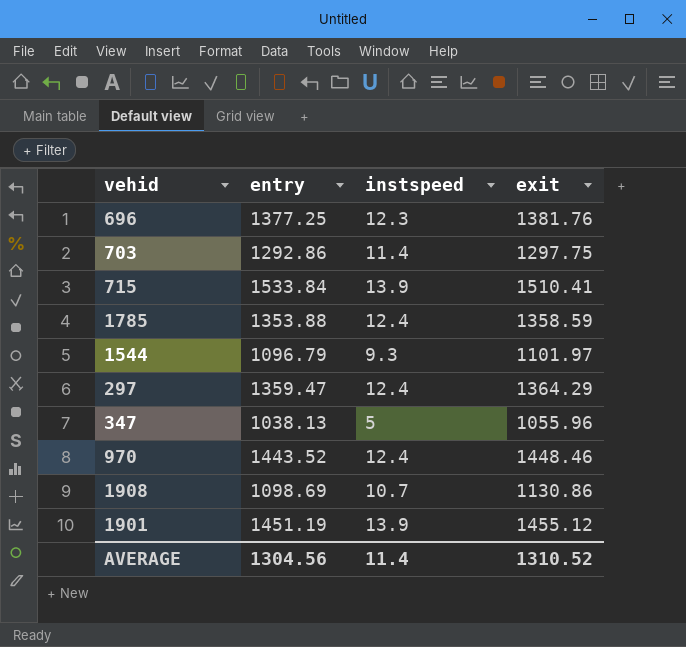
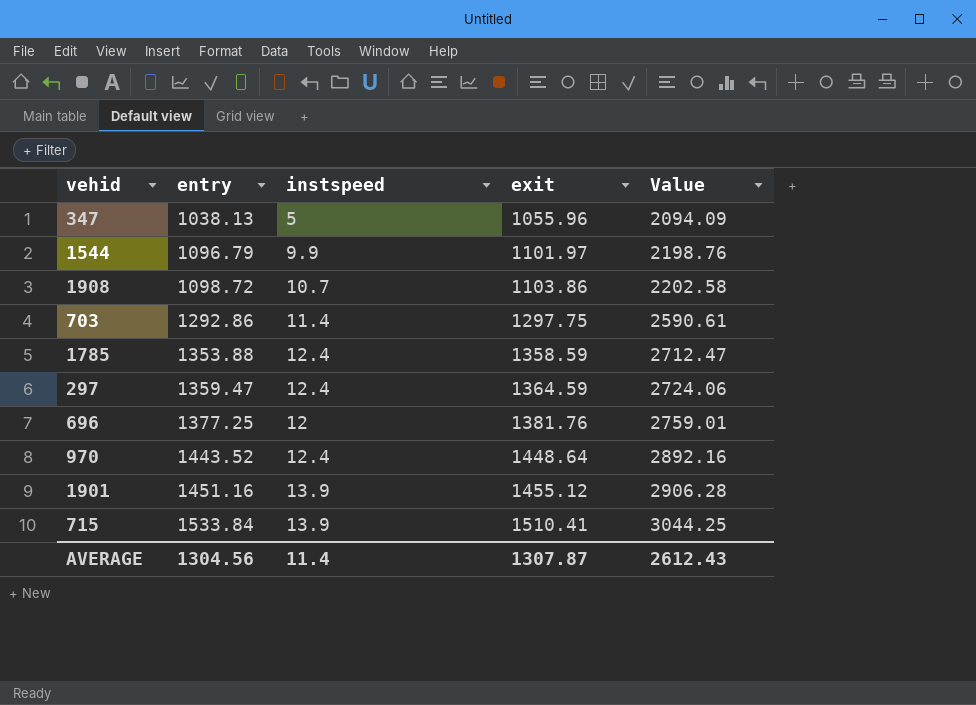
row order: none -> entry ascending
column Value | formula: none -> [entry] + [exit]
1544 | instspeed: 9.3 -> 9.9
1908 | entry: 1098.69 -> 1098.72
1908 | exit: 1130.86 -> 1103.86
297 | exit: 1364.29 -> 1364.59
696 | instspeed: 12.3 -> 12
970 | exit: 1448.46 -> 1448.64
1901 | entry: 1451.19 -> 1451.16
AVERAGE | exit: 1310.52 -> 1307.87

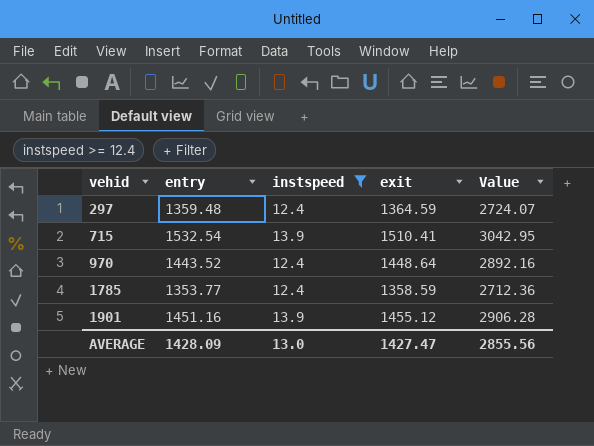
filter: none -> instspeed >= 12.4
row order: entry ascending -> vehid ascending
297 | entry: 1359.47 -> 1359.48
297 | Value: 2724.06 -> 2724.07
715 | entry: 1533.84 -> 1532.54
715 | Value: 3044.25 -> 3042.95
1785 | entry: 1353.88 -> 1353.77
1785 | Value: 2712.47 -> 2712.36
AVERAGE | entry: 1304.56 -> 1428.09
AVERAGE | instspeed: 11.4 -> 13.0
AVERAGE | exit: 1307.87 -> 1427.47
AVERAGE | Value: 2612.43 -> 2855.56

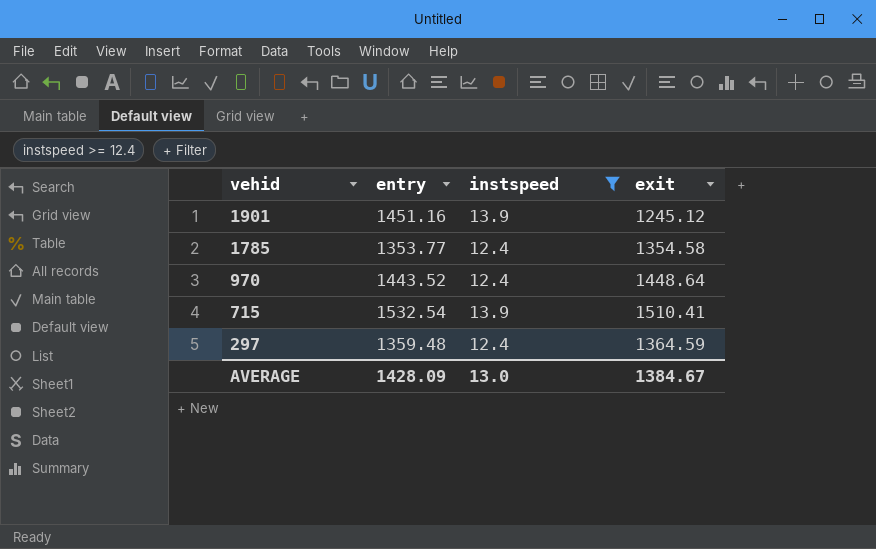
row order: vehid ascending -> vehid descending
column Value | formula: [entry] + [exit] -> none
1901 | exit: 1455.12 -> 1245.12
1785 | exit: 1358.59 -> 1354.58
AVERAGE | exit: 1427.47 -> 1384.67

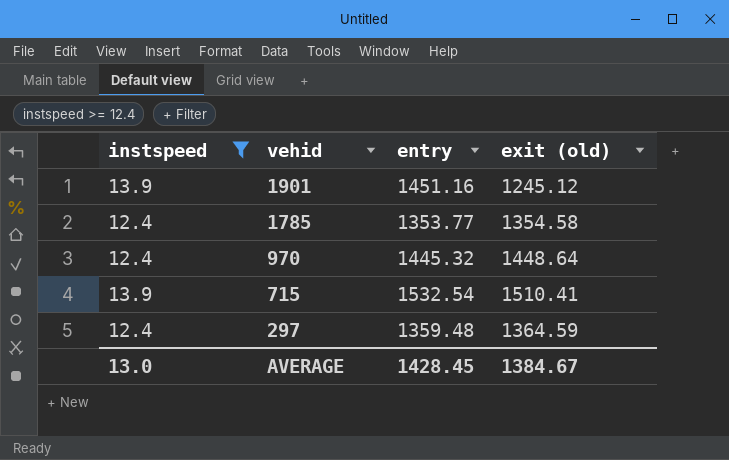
column instspeed | position: 3 -> 1
column name: exit -> exit (old)
970 | entry: 1443.52 -> 1445.32
AVERAGE | entry: 1428.09 -> 1428.45

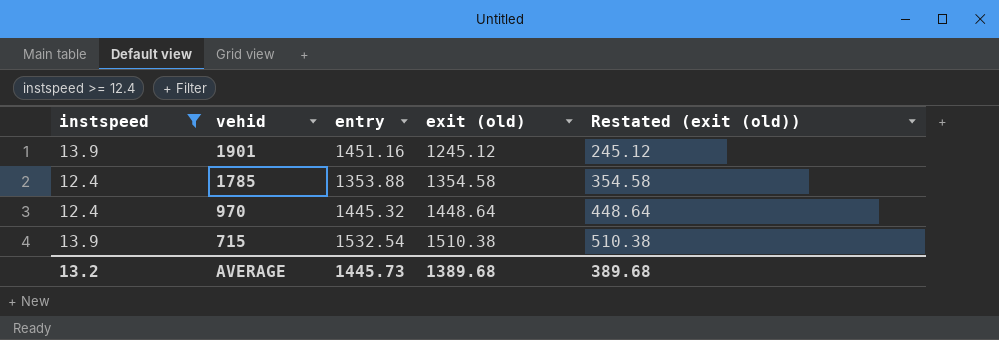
column Restated (exit (old)) | formula: none -> [exit (old)] - 1000
row 297: 12.4 | 1359.48 | 1364.59 -> none
1785 | entry: 1353.77 -> 1353.88
715 | exit (old): 1510.41 -> 1510.38
AVERAGE | instspeed: 13.0 -> 13.2
AVERAGE | entry: 1428.45 -> 1445.73
AVERAGE | exit (old): 1384.67 -> 1389.68

